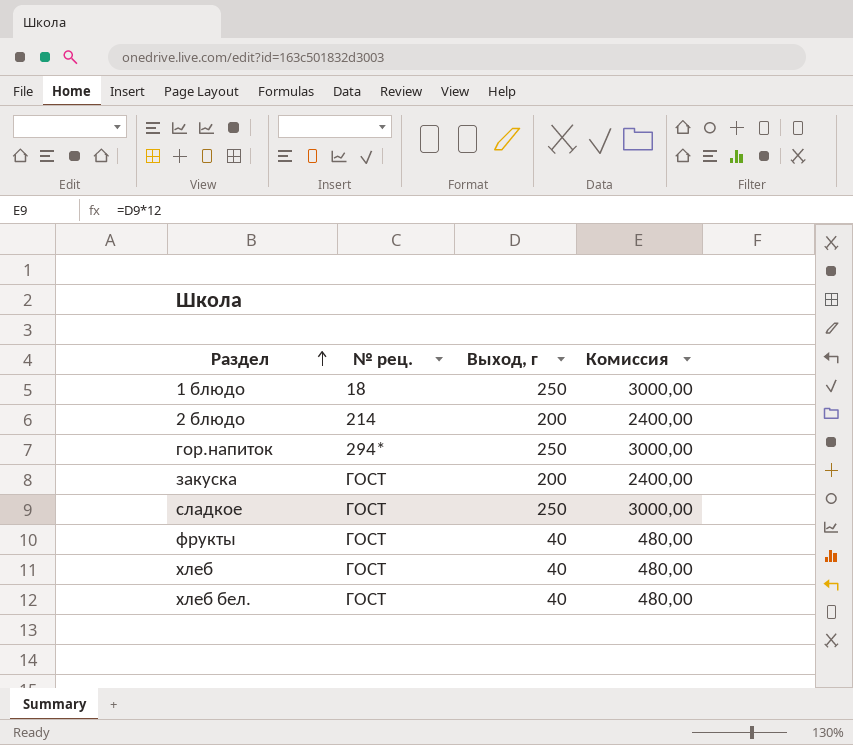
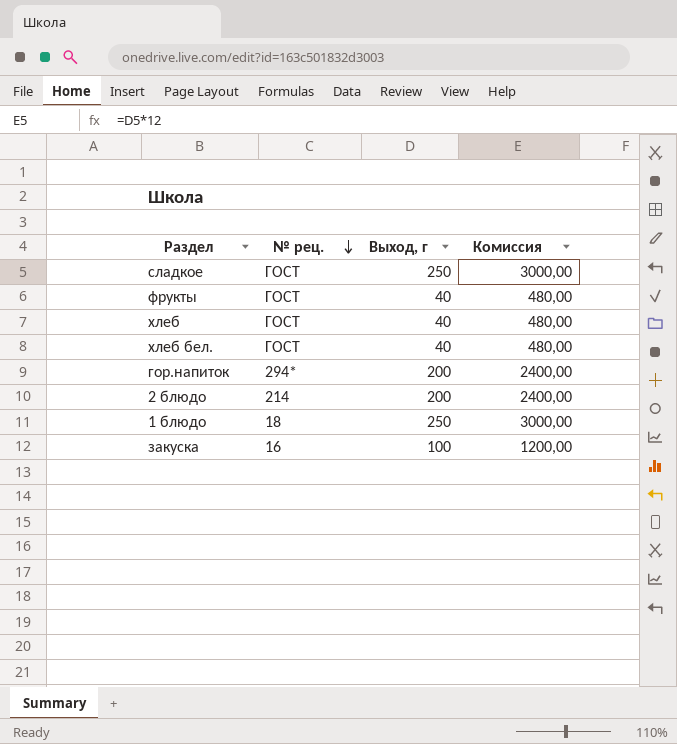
row order: Раздел ascending -> № рец. descending
гор.напиток | Выход, г: 250 -> 200
гор.напиток | Комиссия: 3000,00 -> 2400,00
закуска | № рец.: ГОСТ -> 16
закуска | Выход, г: 200 -> 100
закуска | Комиссия: 2400,00 -> 1200,00

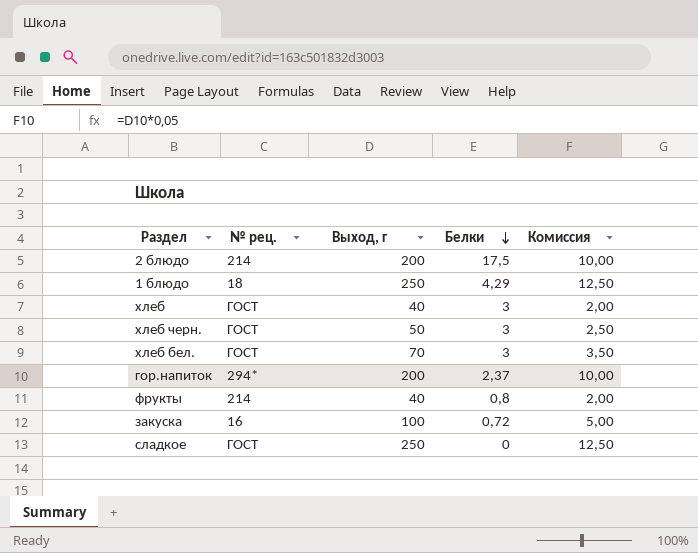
row order: № рец. descending -> Белки descending
column Белки | position: none -> 4
column Комиссия | formula: [Выход, г] * 12 -> [Выход, г] * 0,05
row хлеб черн.: none -> ГОСТ | 50 | 3 | 2,50
хлеб бел. | Выход, г: 40 -> 70
фрукты | № рец.: ГОСТ -> 214

